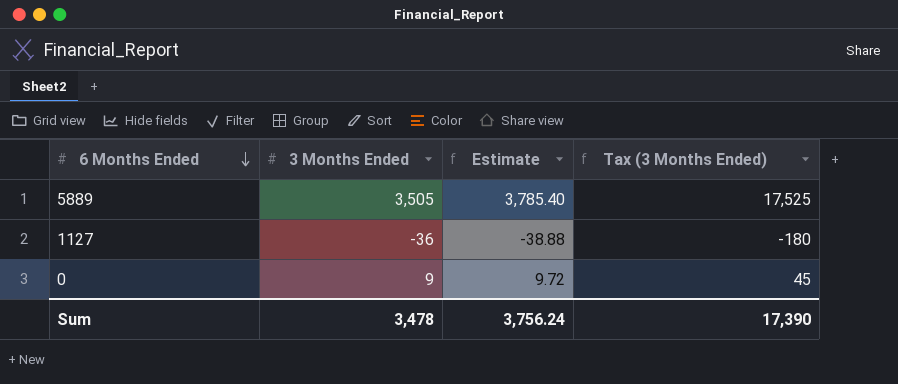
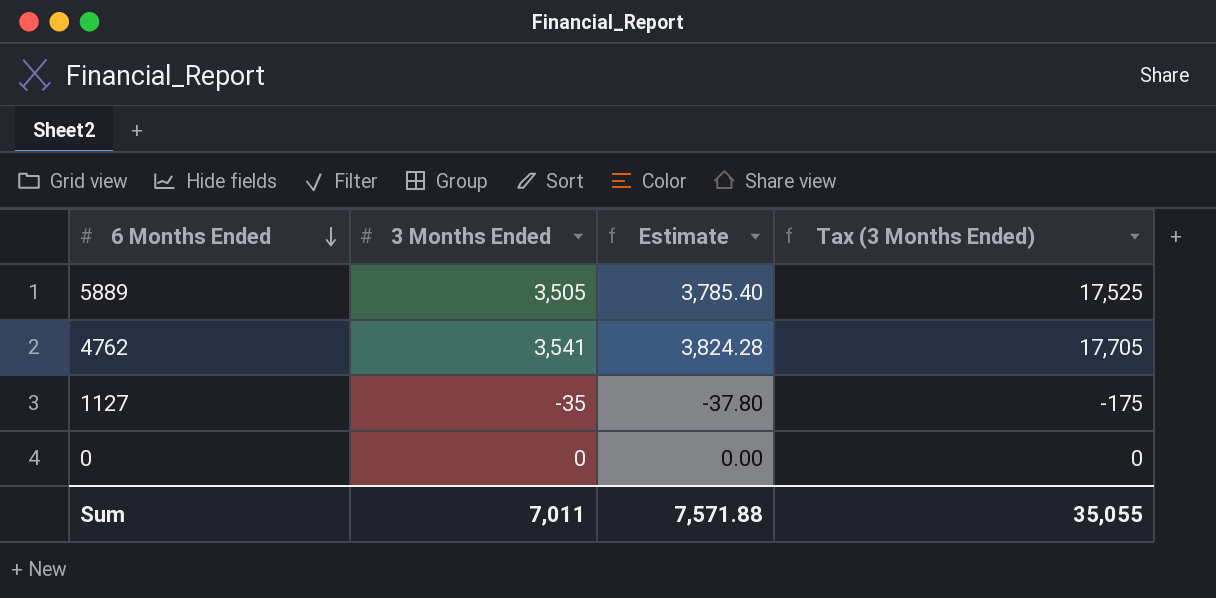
row 4762: none -> 3,541 | 3,824.28 | 17,705
1127 | 3 Months Ended: -36 -> -35
1127 | Estimate: -38.88 -> -37.80
1127 | Tax (3 Months Ended): -180 -> -175
0 | 3 Months Ended: 9 -> 0
0 | Estimate: 9.72 -> 0.00
0 | Tax (3 Months Ended): 45 -> 0
Sum | 3 Months Ended: 3,478 -> 7,011
Sum | Estimate: 3,756.24 -> 7,571.88
Sum | Tax (3 Months Ended): 17,390 -> 35,055

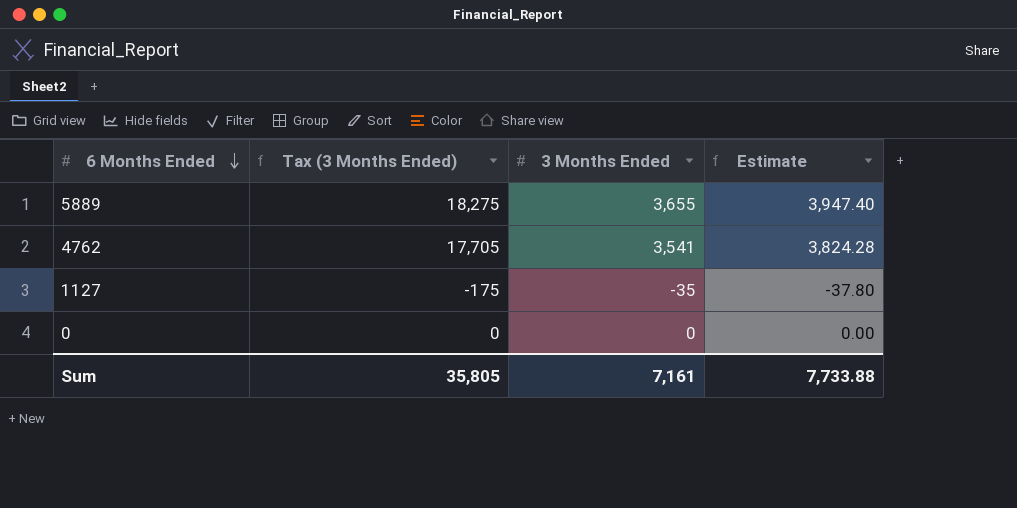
column Tax (3 Months Ended) | position: 4 -> 2
5889 | Tax (3 Months Ended): 17,525 -> 18,275
5889 | 3 Months Ended: 3,505 -> 3,655
5889 | Estimate: 3,785.40 -> 3,947.40
Sum | Tax (3 Months Ended): 35,055 -> 35,805
Sum | 3 Months Ended: 7,011 -> 7,161
Sum | Estimate: 7,571.88 -> 7,733.88

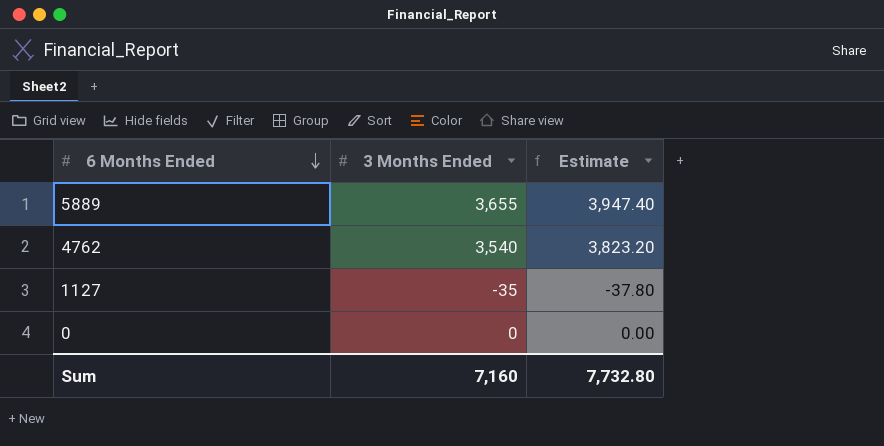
column Tax (3 Months Ended) | formula: [3 Months Ended] * 5 -> none
4762 | 3 Months Ended: 3,541 -> 3,540
4762 | Estimate: 3,824.28 -> 3,823.20
Sum | 3 Months Ended: 7,161 -> 7,160
Sum | Estimate: 7,733.88 -> 7,732.80

